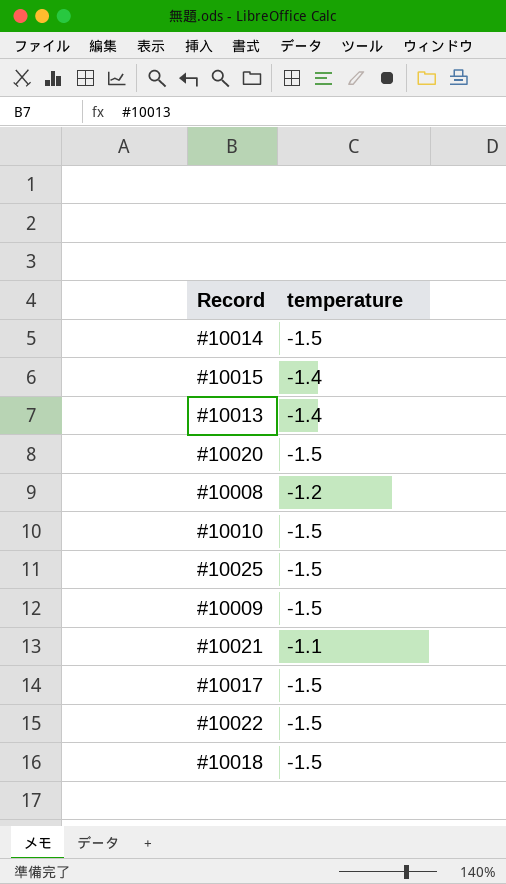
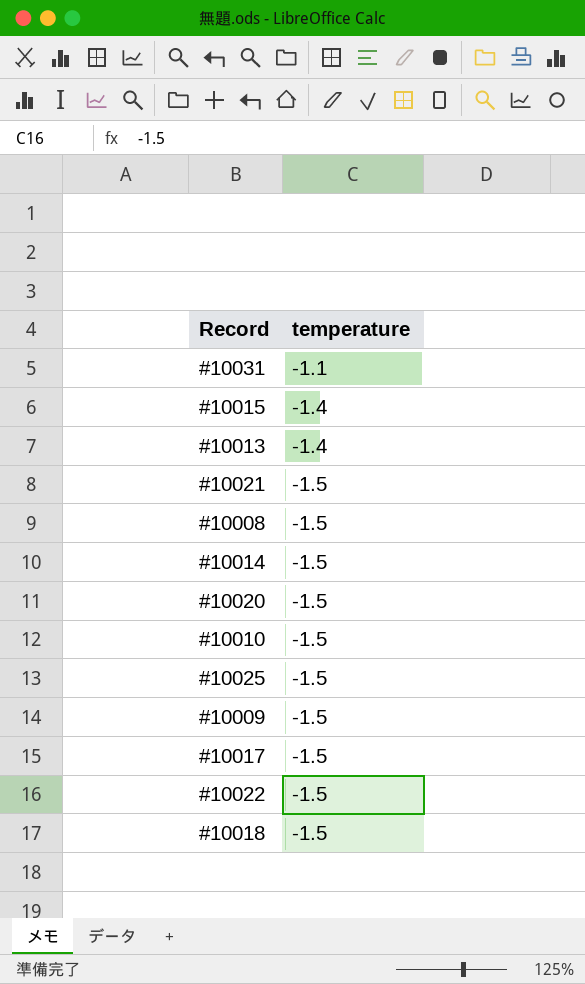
row order: none -> temperature descending
row #10031: none -> -1.1
#10021 | temperature: -1.1 -> -1.5
#10008 | temperature: -1.2 -> -1.5

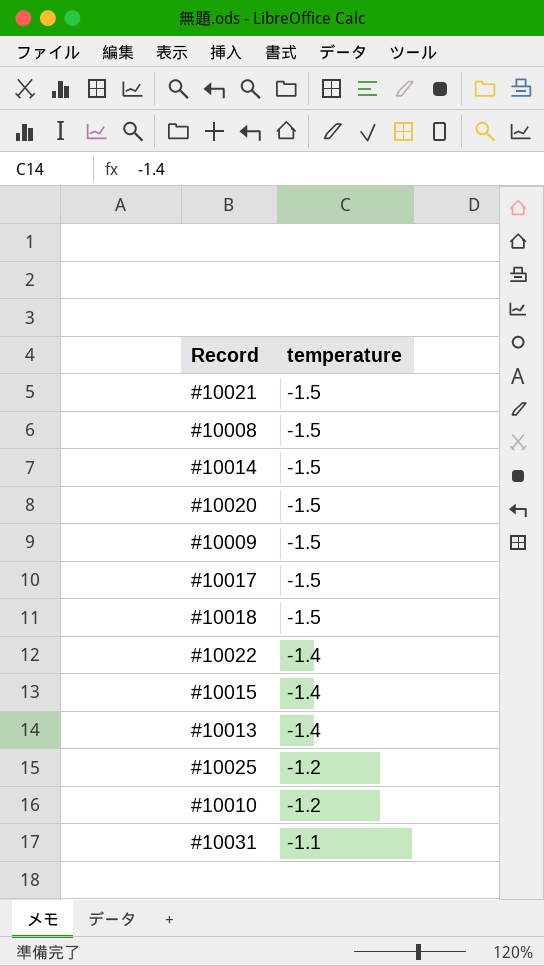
row order: temperature descending -> temperature ascending
#10022 | temperature: -1.5 -> -1.4
#10025 | temperature: -1.5 -> -1.2
#10010 | temperature: -1.5 -> -1.2

